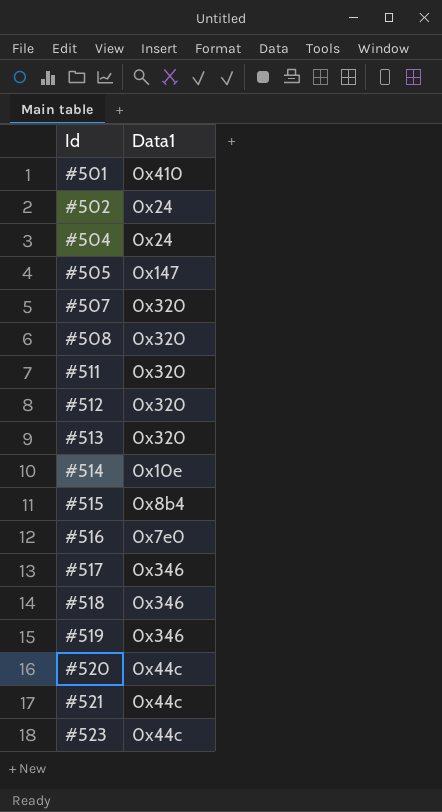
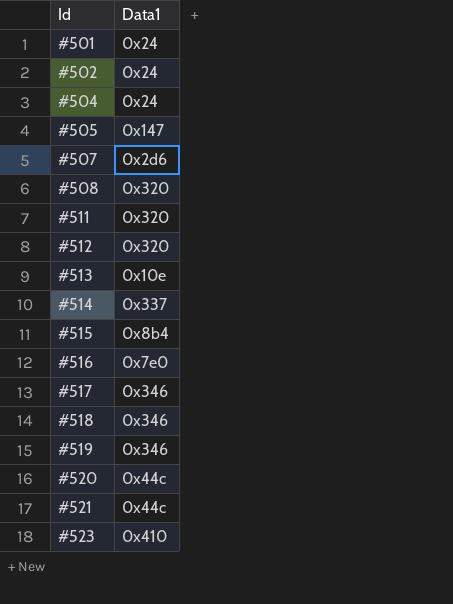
#501 | Data1: 0x410 -> 0x24
#507 | Data1: 0x320 -> 0x2d6
#513 | Data1: 0x320 -> 0x10e
#514 | Data1: 0x10e -> 0x337
#523 | Data1: 0x44c -> 0x410

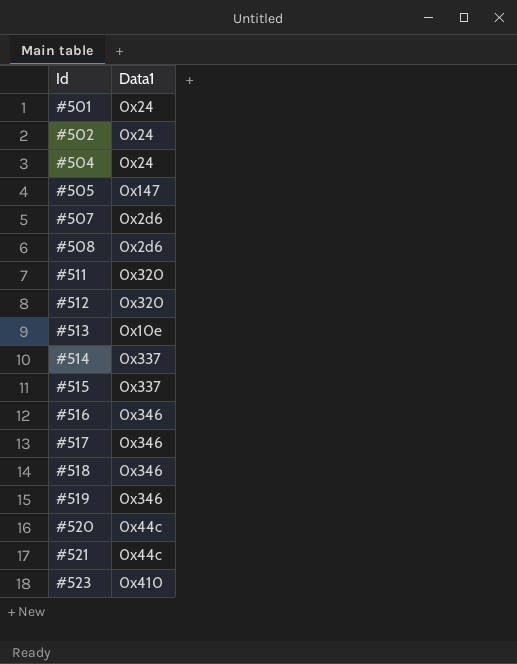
#508 | Data1: 0x320 -> 0x2d6
#515 | Data1: 0x8b4 -> 0x337
#516 | Data1: 0x7e0 -> 0x346

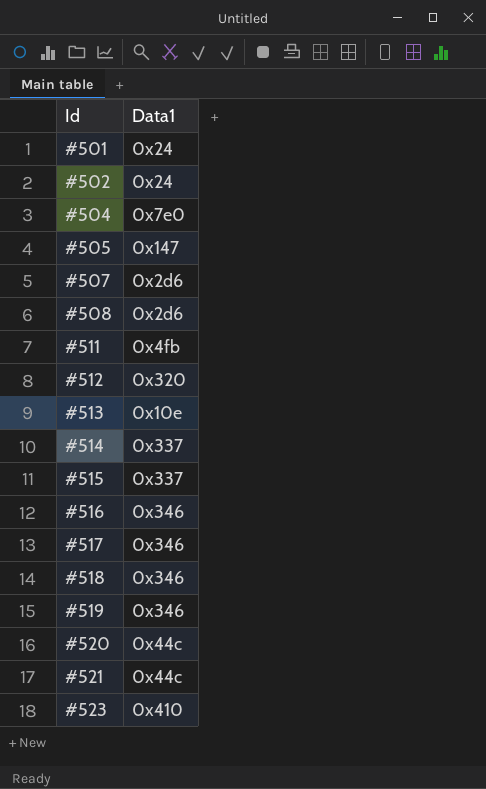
#504 | Data1: 0x24 -> 0x7e0
#511 | Data1: 0x320 -> 0x4fb

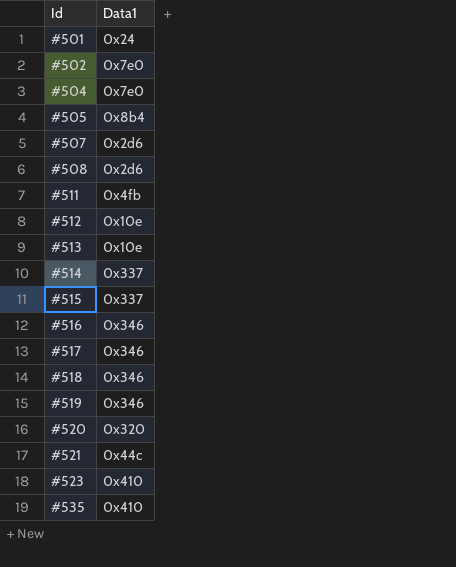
#502 | Data1: 0x24 -> 0x7e0
#505 | Data1: 0x147 -> 0x8b4
#512 | Data1: 0x320 -> 0x10e
#520 | Data1: 0x44c -> 0x320
row #535: none -> 0x410

